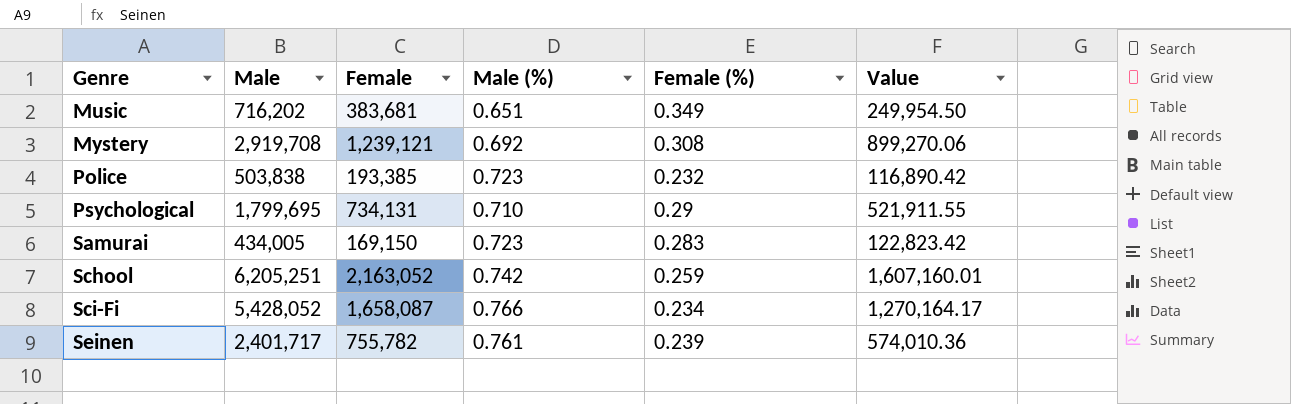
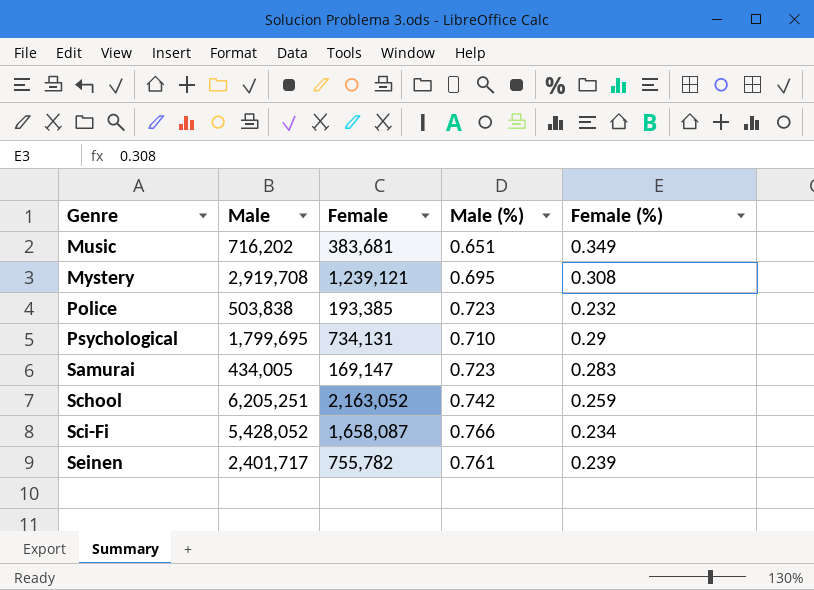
column Value | formula: [Male] * [Female (%)] -> none
Mystery | Male (%): 0.692 -> 0.695
Samurai | Female: 169,150 -> 169,147

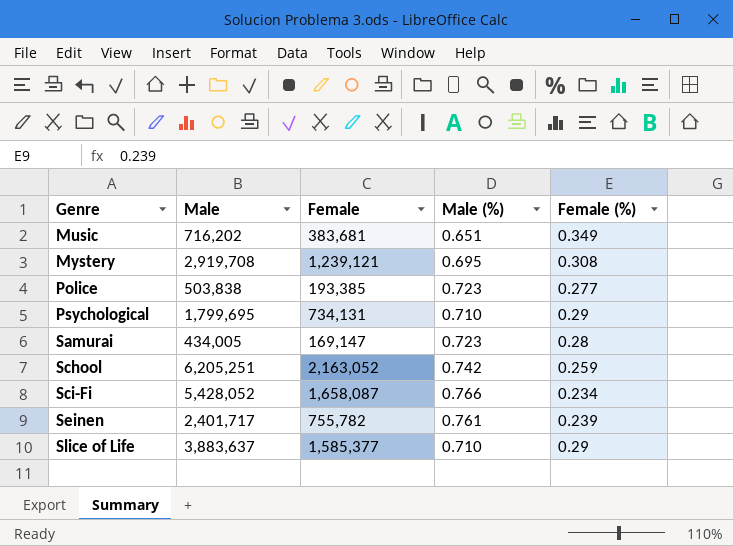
Police | Female (%): 0.232 -> 0.277
Samurai | Female (%): 0.283 -> 0.28
row Slice of Life: none -> 3,883,637 | 1,585,377 | 0.710 | 0.29

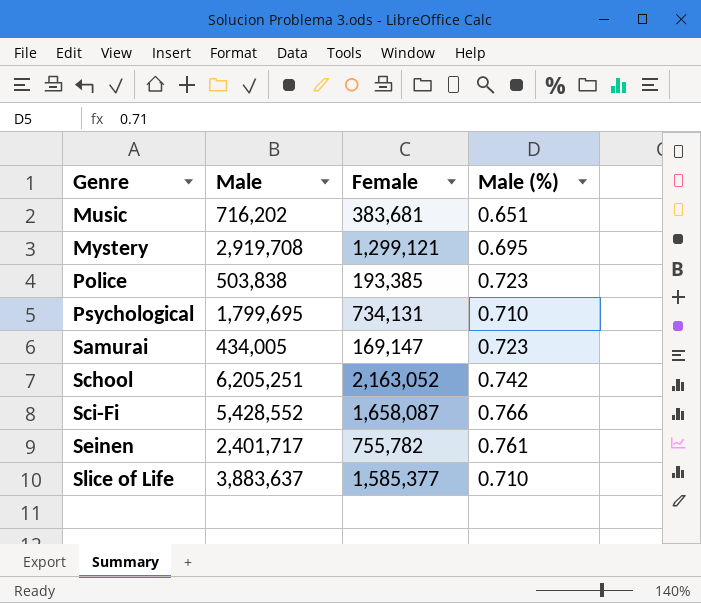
column Female (%) | position: 5 -> none
Mystery | Female: 1,239,121 -> 1,299,121
Sci-Fi | Male: 5,428,052 -> 5,428,552

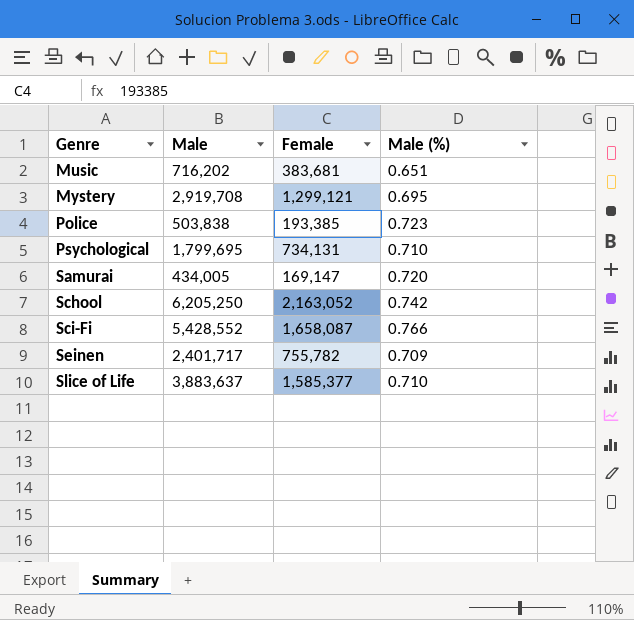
Samurai | Male (%): 0.723 -> 0.720
School | Male: 6,205,251 -> 6,205,250
Seinen | Male (%): 0.761 -> 0.709

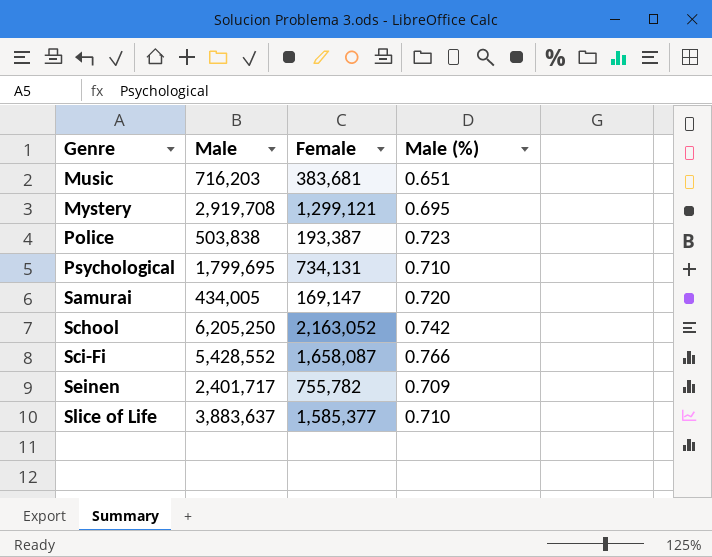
Music | Male: 716,202 -> 716,203
Police | Female: 193,385 -> 193,387

